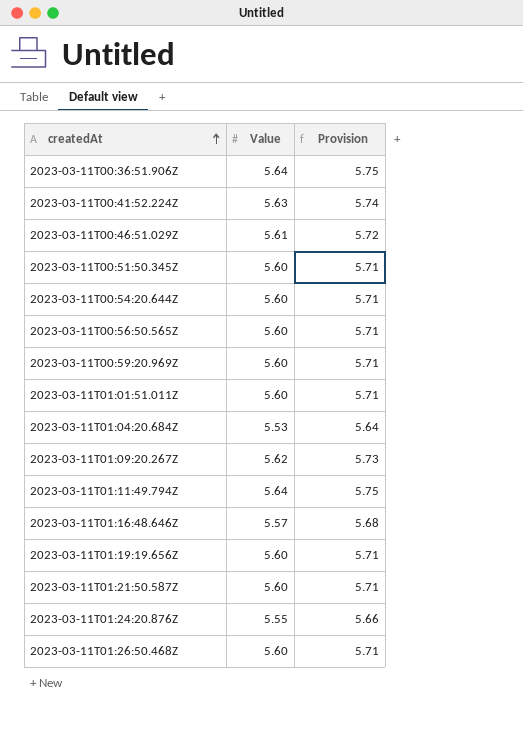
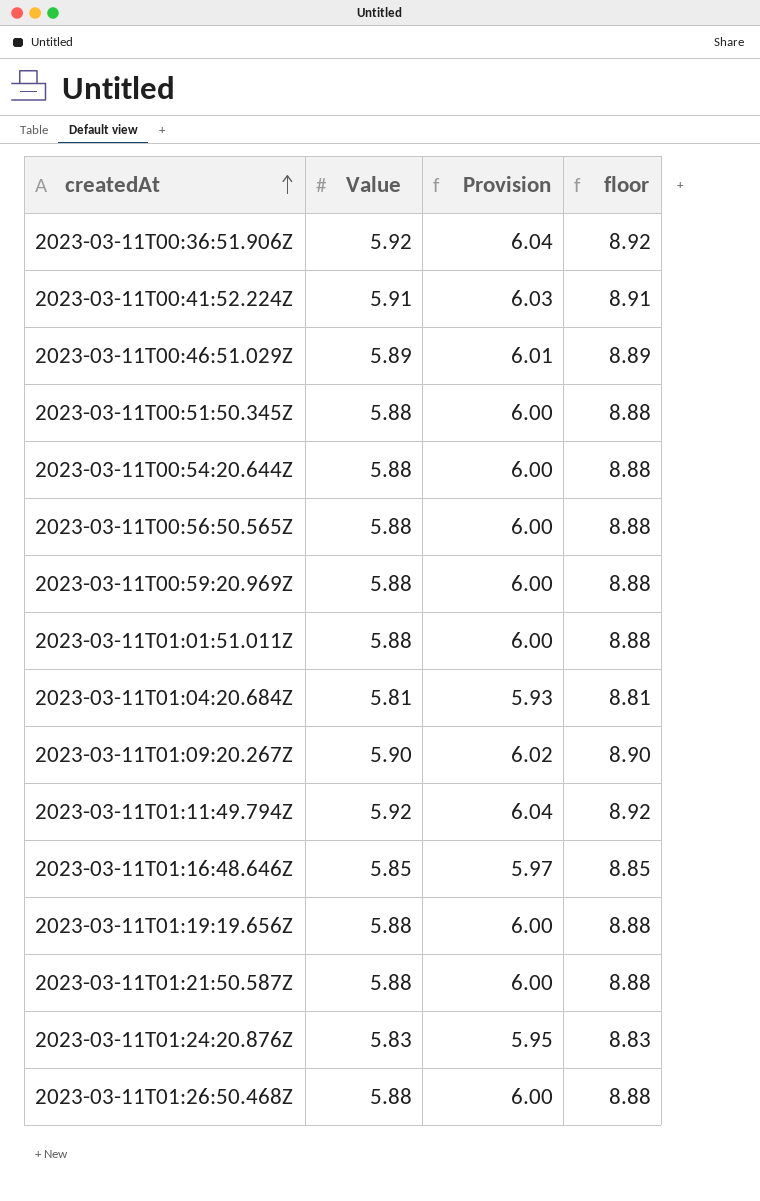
column floor | formula: none -> [Value] + 3
2023-03-11T00:36:51.906Z | Value: 5.64 -> 5.92
2023-03-11T00:36:51.906Z | Provision: 5.75 -> 6.04
2023-03-11T00:41:52.224Z | Value: 5.63 -> 5.91
2023-03-11T00:41:52.224Z | Provision: 5.74 -> 6.03
2023-03-11T00:46:51.029Z | Value: 5.61 -> 5.89
2023-03-11T00:46:51.029Z | Provision: 5.72 -> 6.01
2023-03-11T00:51:50.345Z | Value: 5.60 -> 5.88
2023-03-11T00:51:50.345Z | Provision: 5.71 -> 6.00
2023-03-11T00:54:20.644Z | Value: 5.60 -> 5.88
2023-03-11T00:54:20.644Z | Provision: 5.71 -> 6.00
2023-03-11T00:56:50.565Z | Value: 5.60 -> 5.88
2023-03-11T00:56:50.565Z | Provision: 5.71 -> 6.00
2023-03-11T00:59:20.969Z | Value: 5.60 -> 5.88
2023-03-11T00:59:20.969Z | Provision: 5.71 -> 6.00
2023-03-11T01:01:51.011Z | Value: 5.60 -> 5.88
2023-03-11T01:01:51.011Z | Provision: 5.71 -> 6.00
2023-03-11T01:04:20.684Z | Value: 5.53 -> 5.81
2023-03-11T01:04:20.684Z | Provision: 5.64 -> 5.93
2023-03-11T01:09:20.267Z | Value: 5.62 -> 5.90
2023-03-11T01:09:20.267Z | Provision: 5.73 -> 6.02
2023-03-11T01:11:49.794Z | Value: 5.64 -> 5.92
2023-03-11T01:11:49.794Z | Provision: 5.75 -> 6.04
2023-03-11T01:16:48.646Z | Value: 5.57 -> 5.85
2023-03-11T01:16:48.646Z | Provision: 5.68 -> 5.97
2023-03-11T01:19:19.656Z | Value: 5.60 -> 5.88
2023-03-11T01:19:19.656Z | Provision: 5.71 -> 6.00
2023-03-11T01:21:50.587Z | Value: 5.60 -> 5.88
2023-03-11T01:21:50.587Z | Provision: 5.71 -> 6.00
2023-03-11T01:24:20.876Z | Value: 5.55 -> 5.83
2023-03-11T01:24:20.876Z | Provision: 5.66 -> 5.95
2023-03-11T01:26:50.468Z | Value: 5.60 -> 5.88
2023-03-11T01:26:50.468Z | Provision: 5.71 -> 6.00

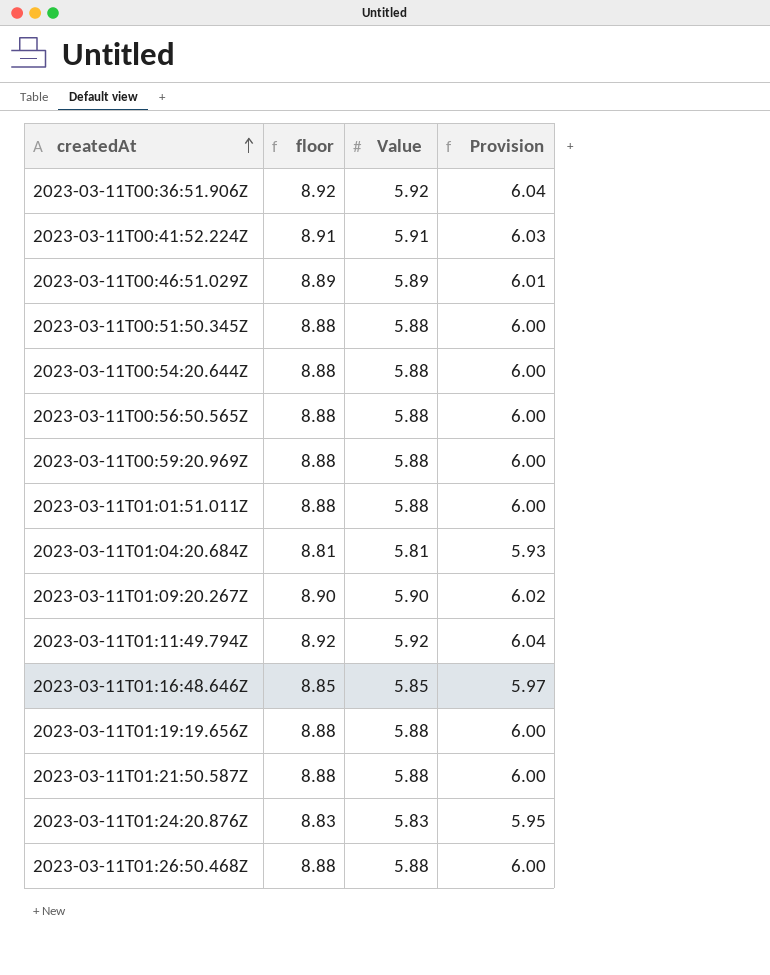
column floor | position: 4 -> 2

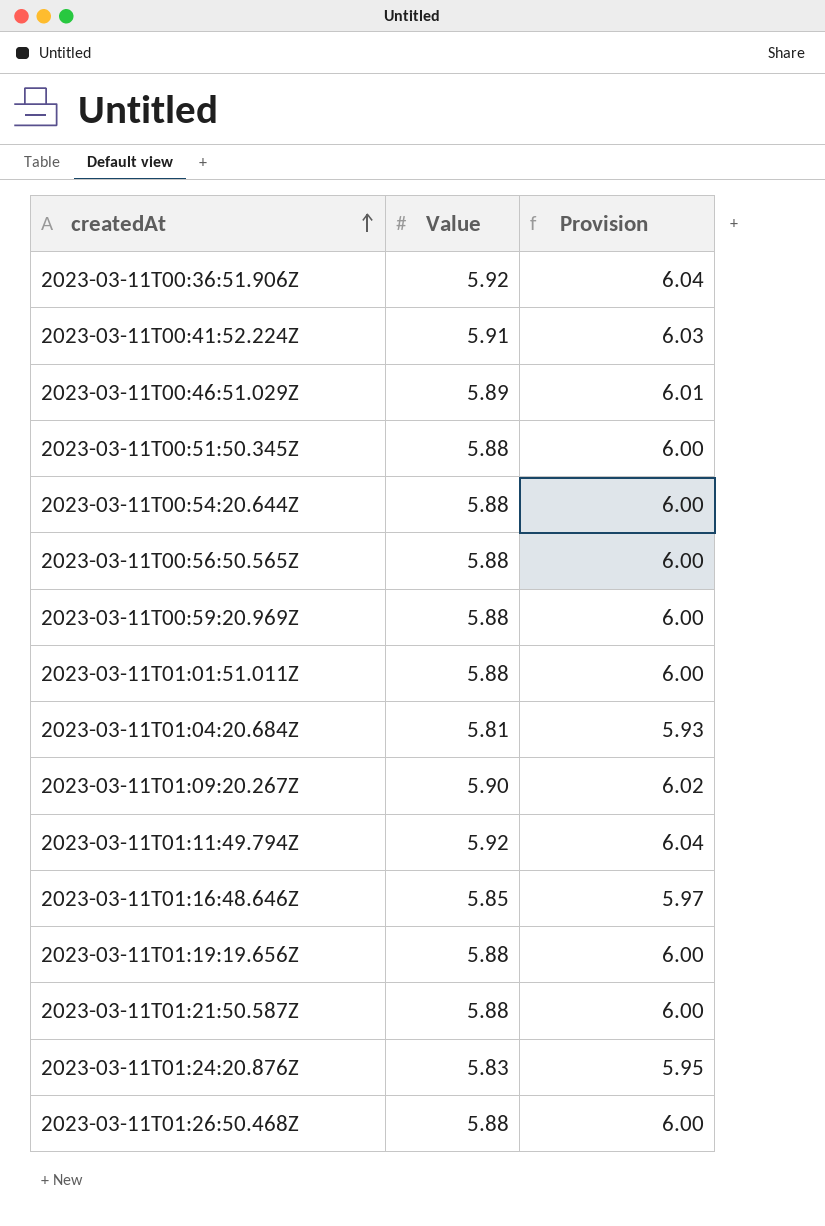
column floor | formula: [Value] + 3 -> none

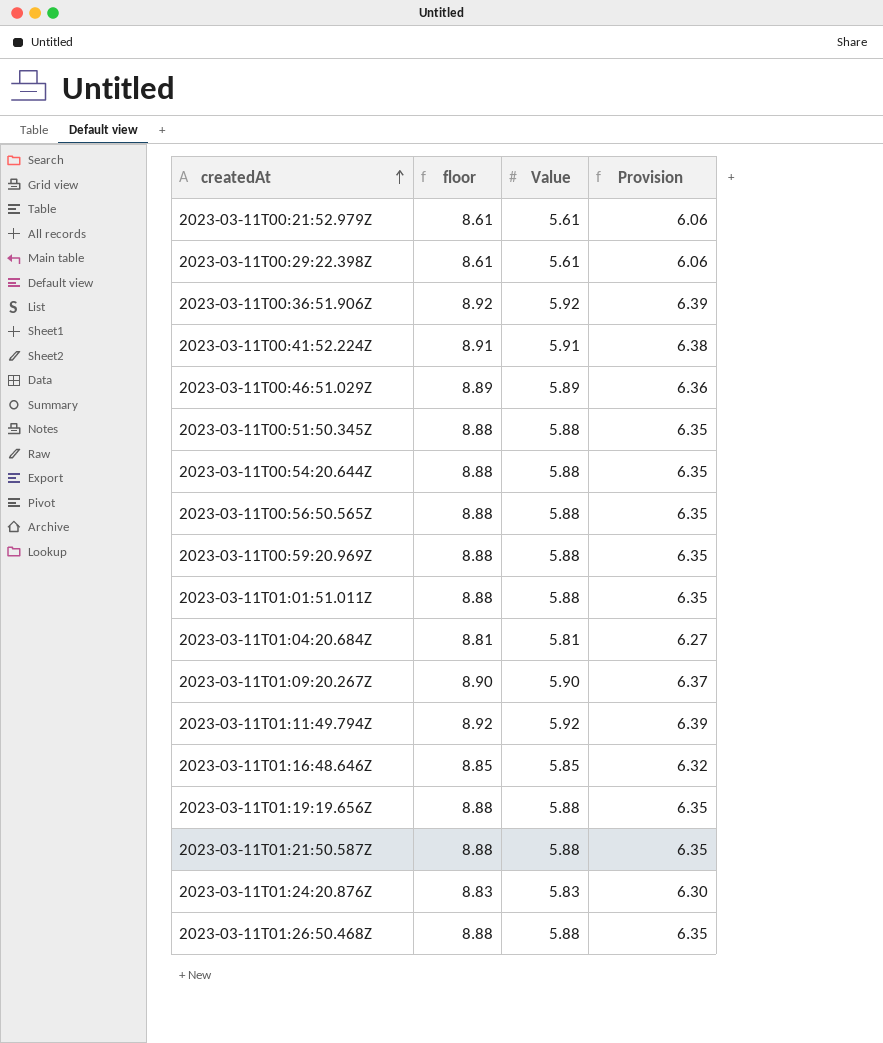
column floor | formula: none -> [Value] + 3
column Provision | formula: [Value] * 1.02 -> [Value] * 1.08
row 2023-03-11T00:21:52.979Z: none -> 8.61 | 5.61 | 6.06
row 2023-03-11T00:29:22.398Z: none -> 8.61 | 5.61 | 6.06

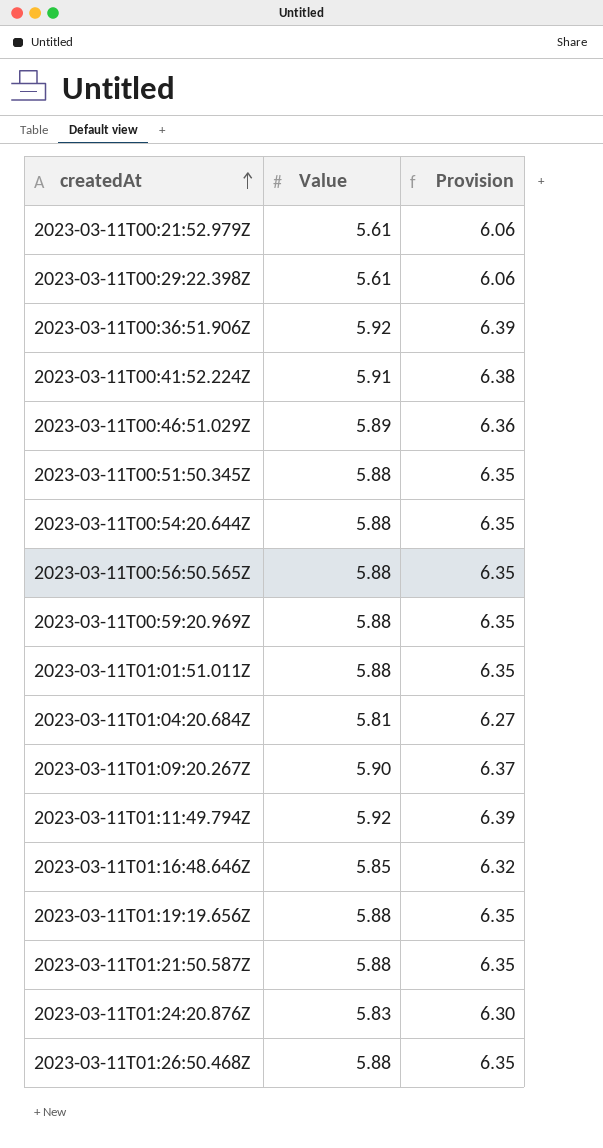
column floor | formula: [Value] + 3 -> none

